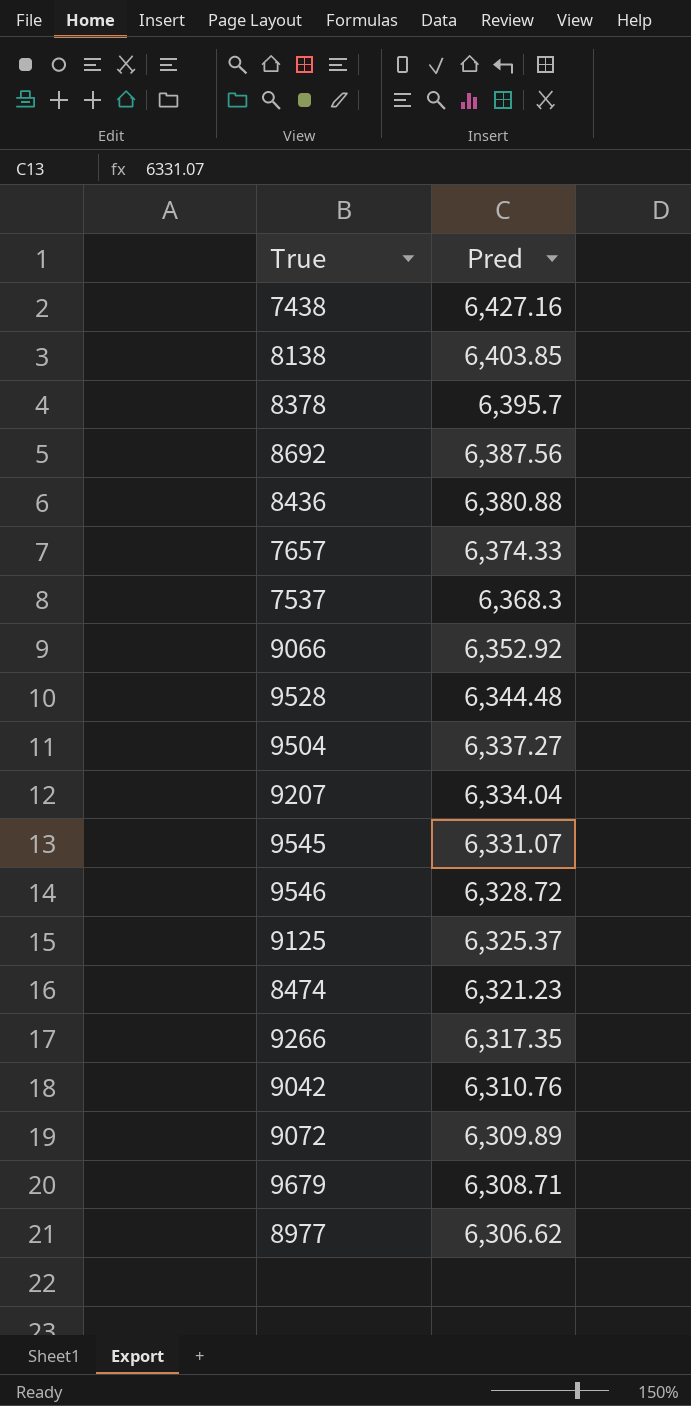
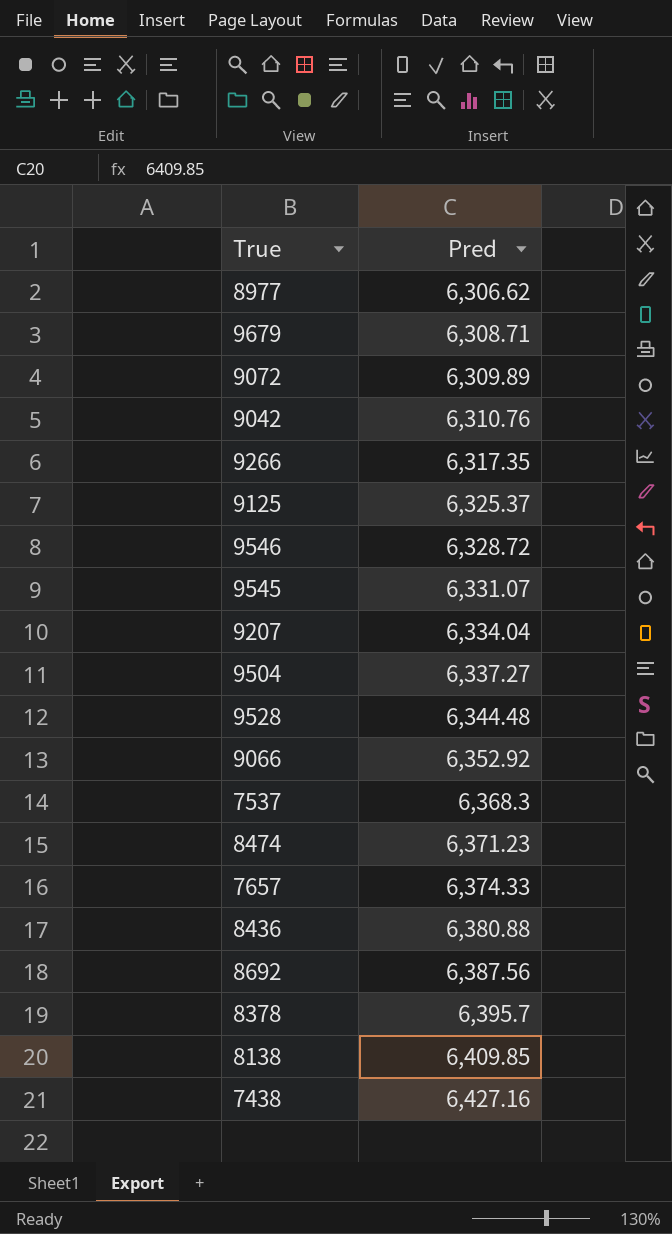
row order: Pred descending -> Pred ascending
8474 | Pred: 6,321.23 -> 6,371.23
8138 | Pred: 6,403.85 -> 6,409.85

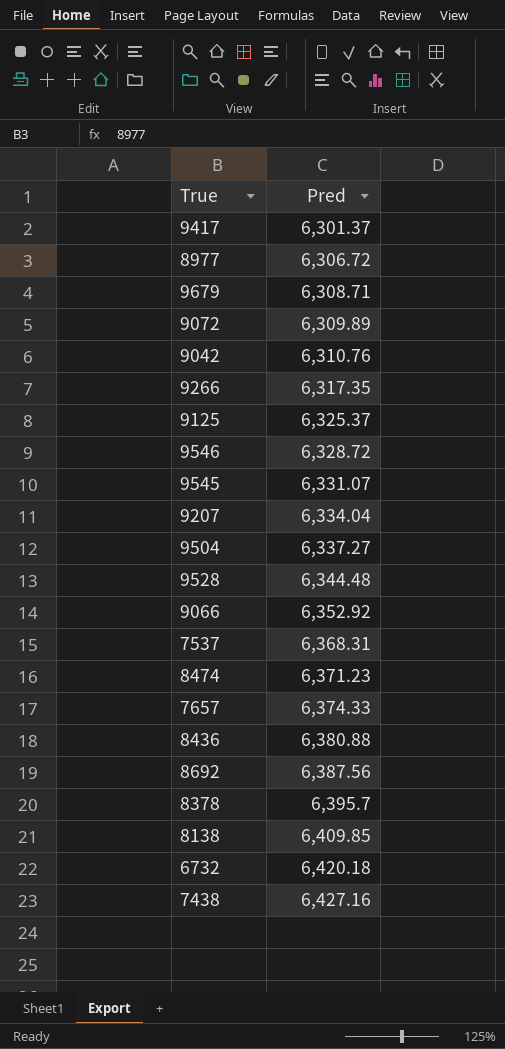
row 9417: none -> 6,301.37
8977 | Pred: 6,306.62 -> 6,306.72
7537 | Pred: 6,368.3 -> 6,368.31
row 6732: none -> 6,420.18

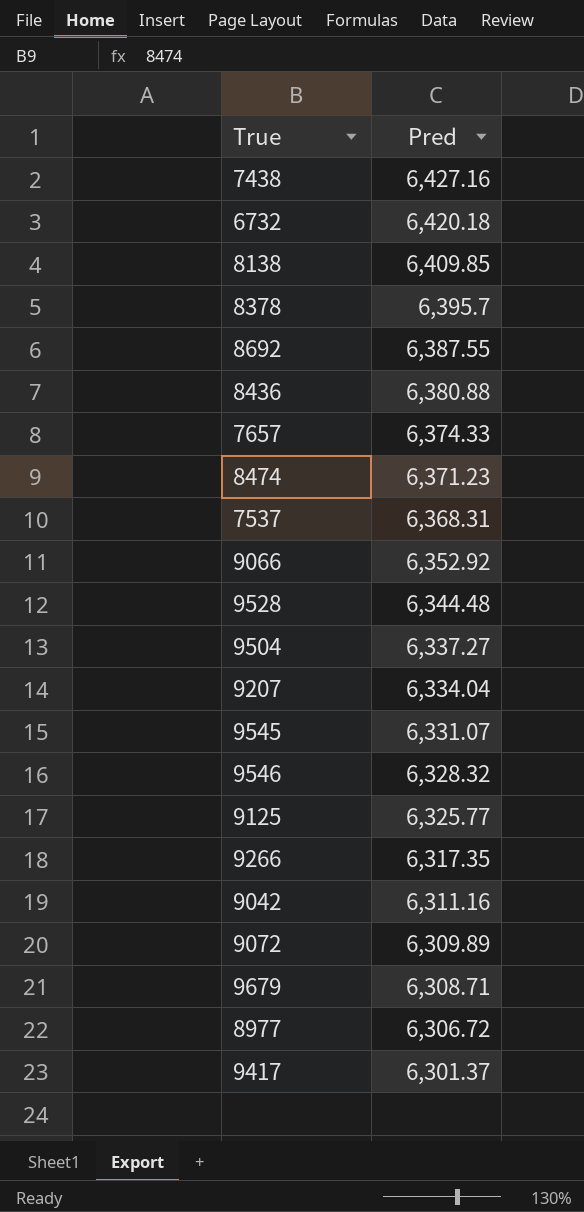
row order: Pred ascending -> Pred descending
8692 | Pred: 6,387.56 -> 6,387.55
9546 | Pred: 6,328.72 -> 6,328.32
9125 | Pred: 6,325.37 -> 6,325.77
9042 | Pred: 6,310.76 -> 6,311.16

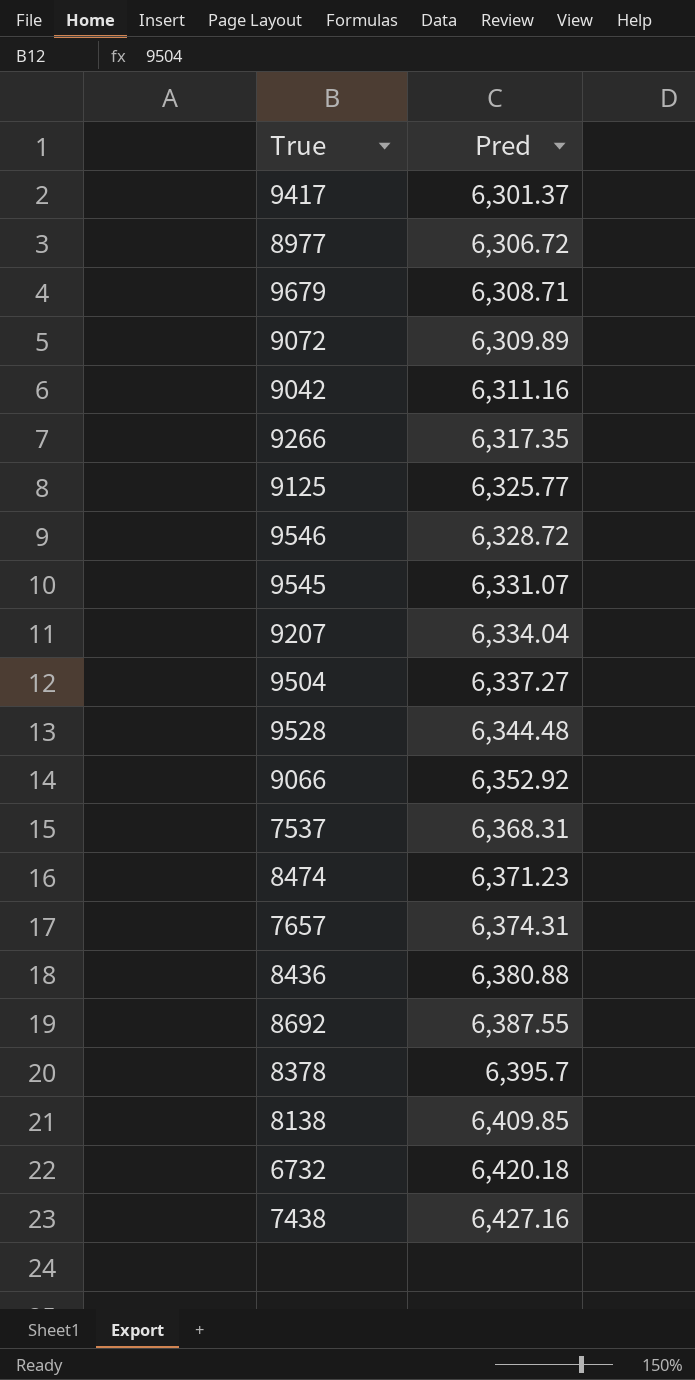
row order: Pred descending -> Pred ascending
9546 | Pred: 6,328.32 -> 6,328.72
7657 | Pred: 6,374.33 -> 6,374.31

